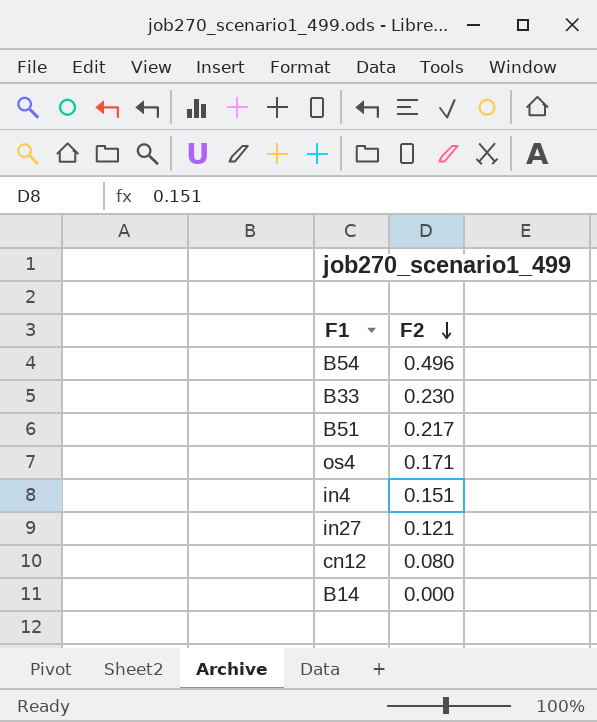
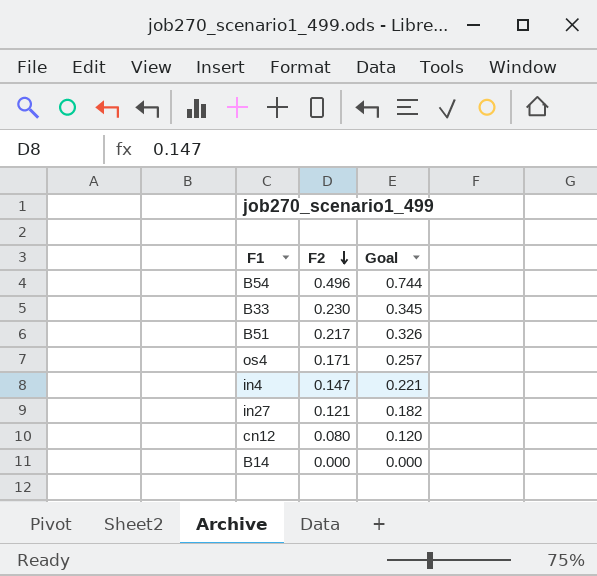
column Goal | formula: none -> [F2] * 1.5
in4 | F2: 0.151 -> 0.147

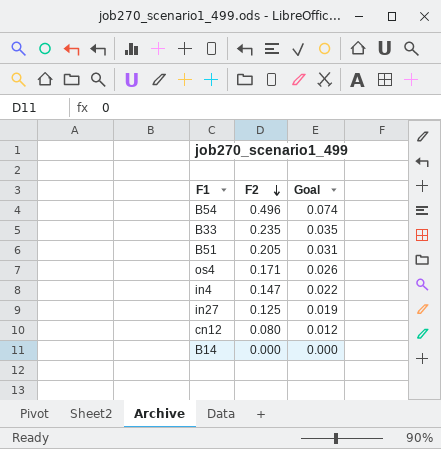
column Goal | formula: [F2] * 1.5 -> [F2] * 0.15
B33 | F2: 0.230 -> 0.235
B51 | F2: 0.217 -> 0.205
in27 | F2: 0.121 -> 0.125

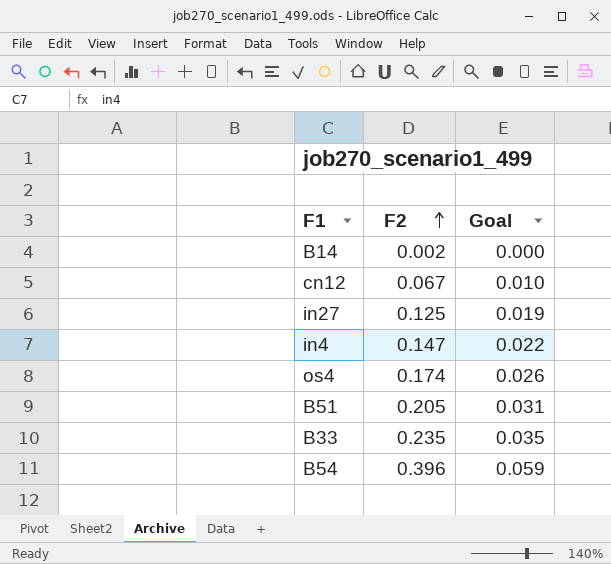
row order: F2 descending -> F2 ascending
B14 | F2: 0.000 -> 0.002
cn12 | F2: 0.080 -> 0.067
cn12 | Goal: 0.012 -> 0.010
os4 | F2: 0.171 -> 0.174
B54 | F2: 0.496 -> 0.396
B54 | Goal: 0.074 -> 0.059

